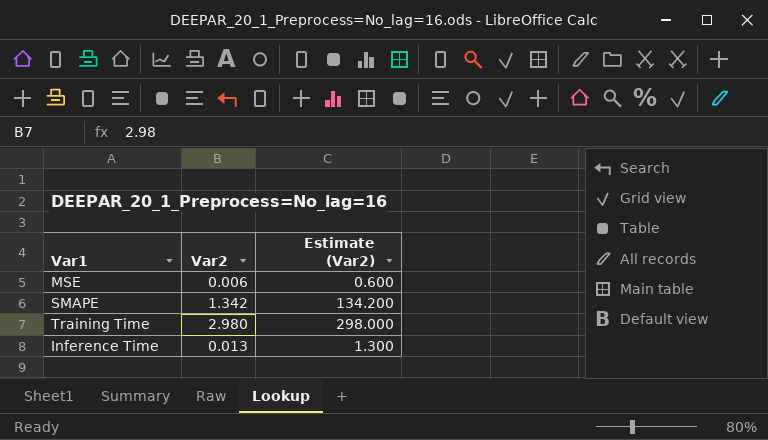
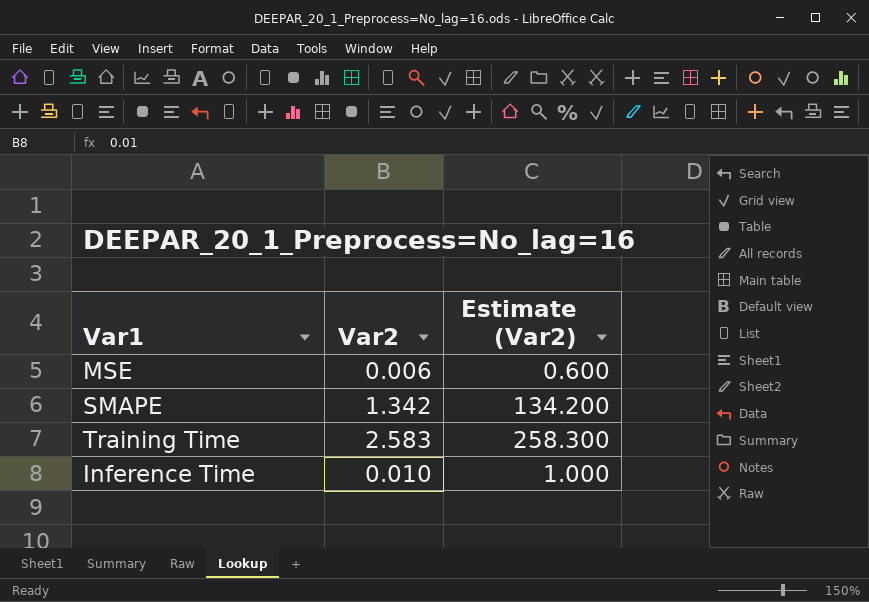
Training Time | Var2: 2.980 -> 2.583
Training Time | Estimate (Var2): 298.000 -> 258.300
Inference Time | Var2: 0.013 -> 0.010
Inference Time | Estimate (Var2): 1.300 -> 1.000

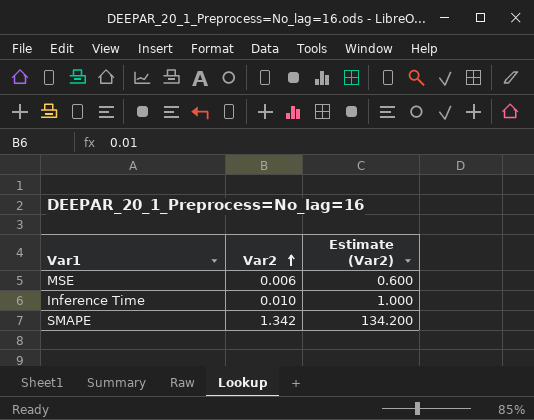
row order: none -> Var2 ascending
row Training Time: 2.583 | 258.300 -> none

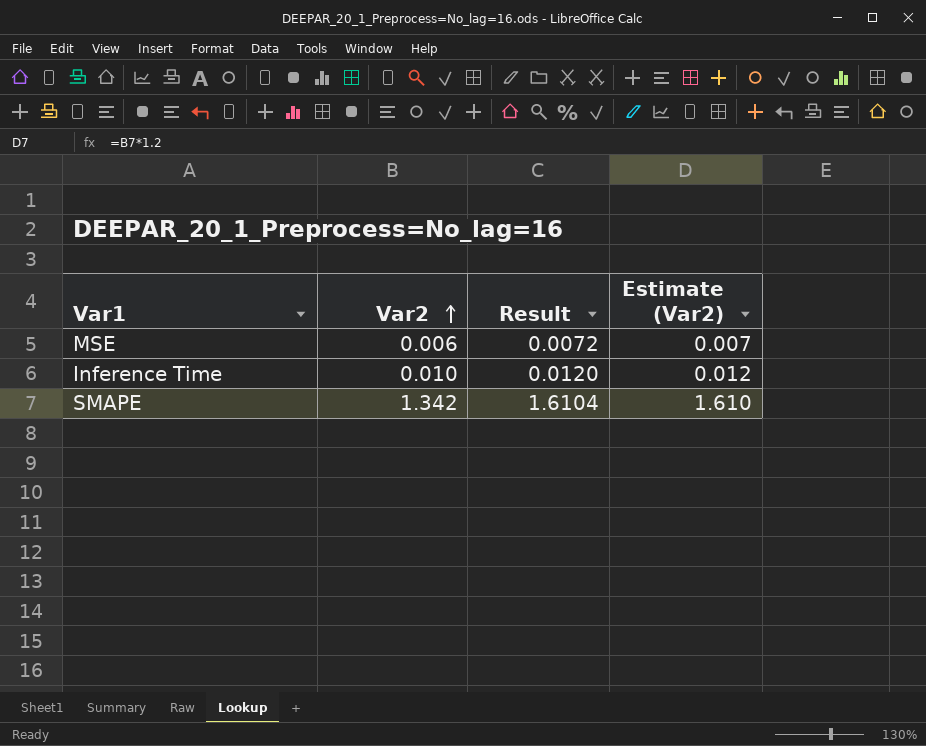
column Result | formula: none -> [Var2] * 1.2
column Estimate (Var2) | formula: [Var2] * 100 -> [Var2] * 1.2

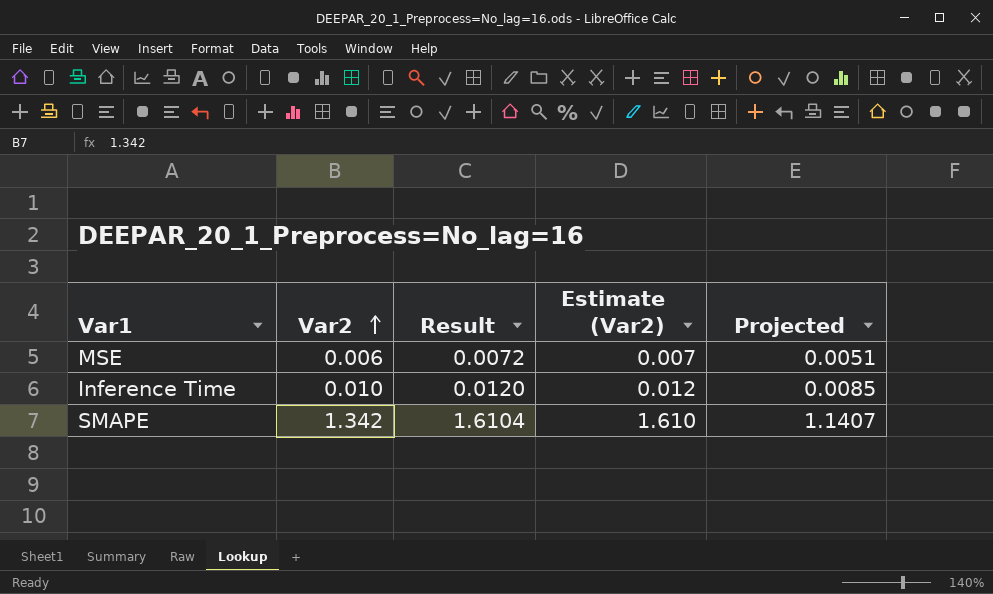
column Projected | formula: none -> [Var2] * 0.85

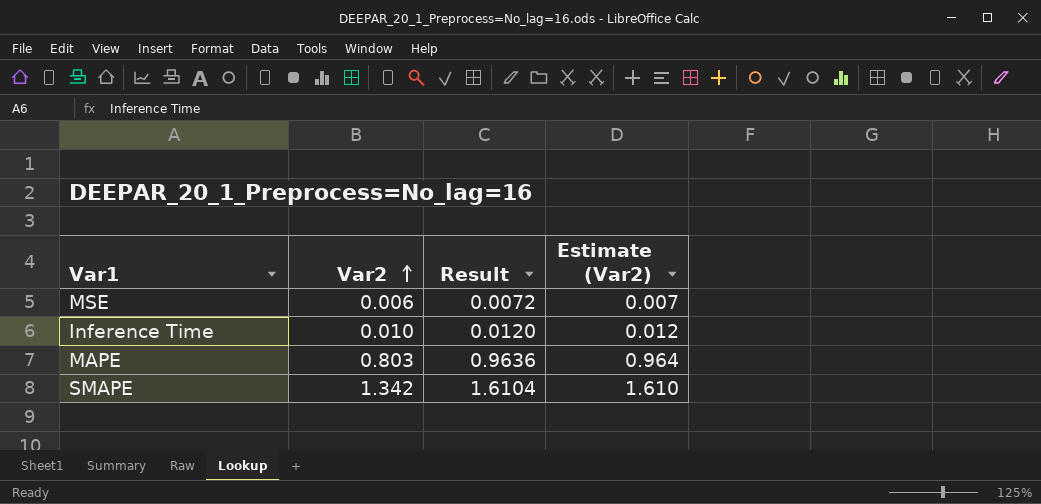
column Projected | formula: [Var2] * 0.85 -> none
row MAPE: none -> 0.803 | 0.9636 | 0.964

